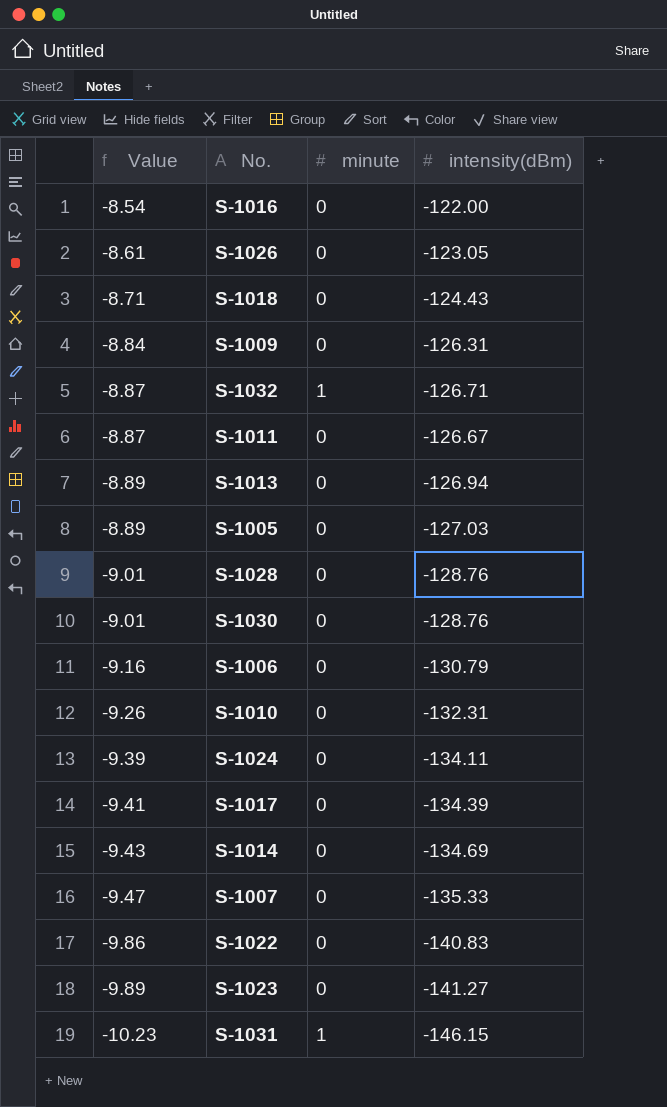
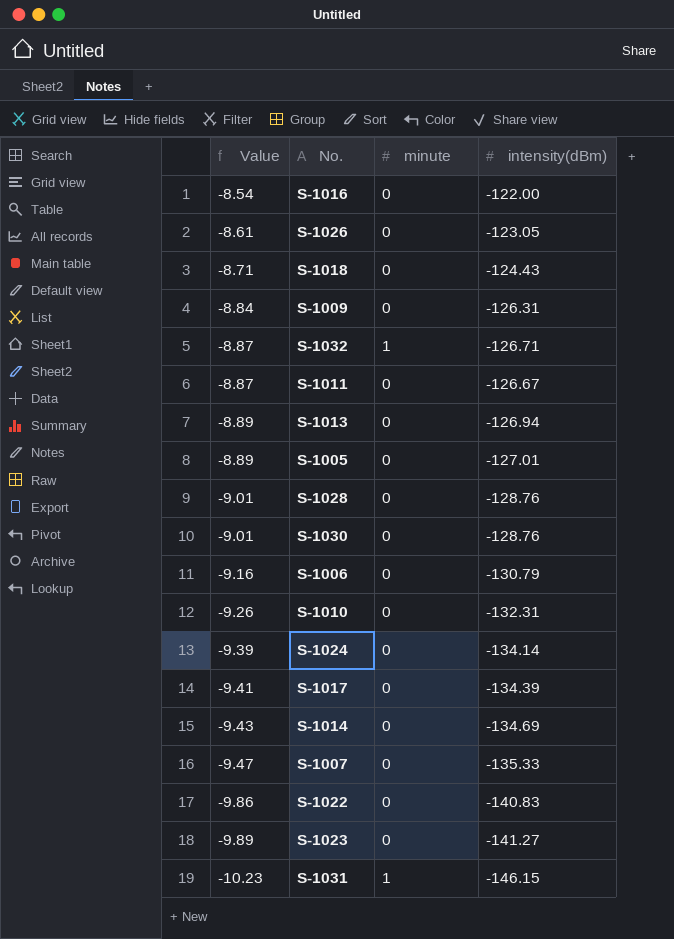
S-1005 | intensity(dBm): -127.03 -> -127.01
S-1024 | intensity(dBm): -134.11 -> -134.14

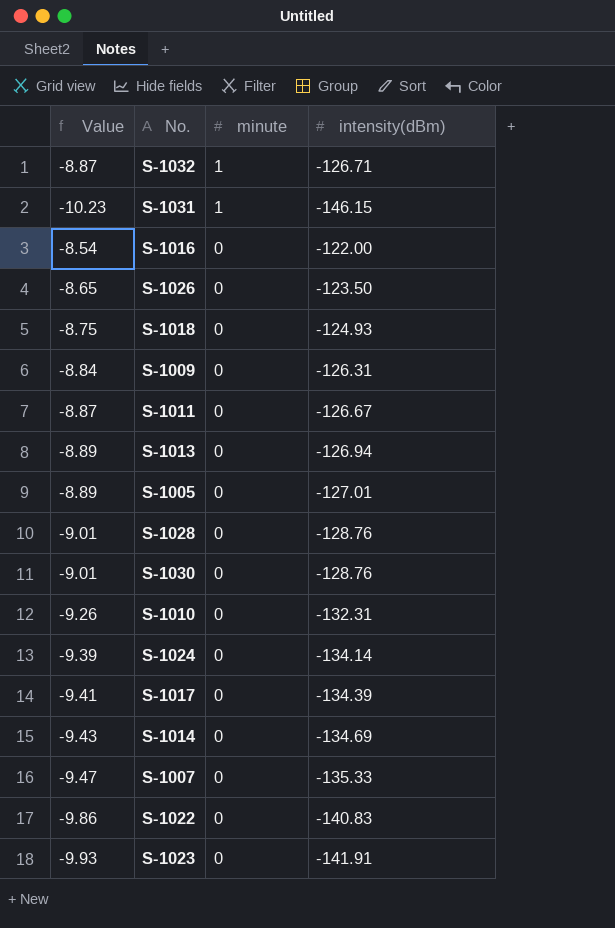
row order: Value descending -> minute descending
row S-1006: -9.16 | 0 | -130.79 -> none
S-1026 | Value: -8.61 -> -8.65
S-1026 | intensity(dBm): -123.05 -> -123.50
S-1018 | Value: -8.71 -> -8.75
S-1018 | intensity(dBm): -124.43 -> -124.93
S-1023 | Value: -9.89 -> -9.93
S-1023 | intensity(dBm): -141.27 -> -141.91

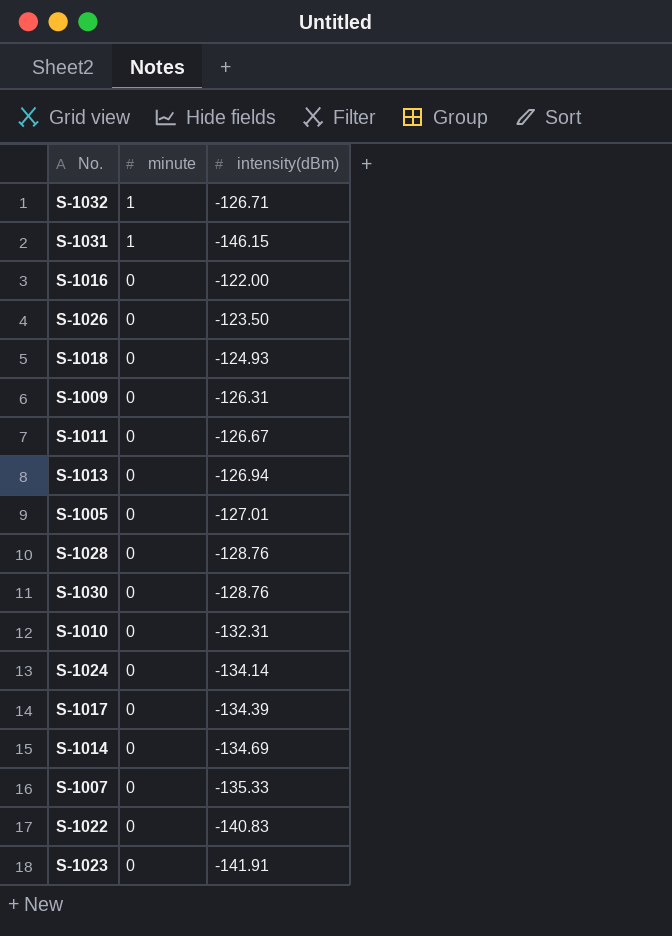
column Value | formula: [intensity(dBm)] * 0.07 -> none

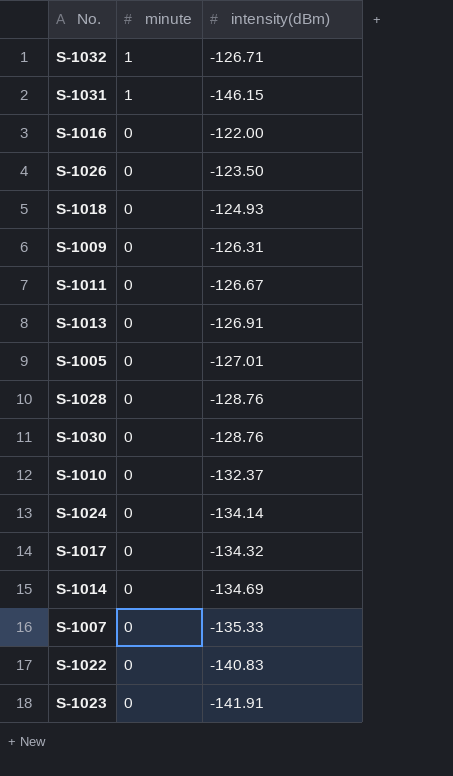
S-1013 | intensity(dBm): -126.94 -> -126.91
S-1010 | intensity(dBm): -132.31 -> -132.37
S-1017 | intensity(dBm): -134.39 -> -134.32

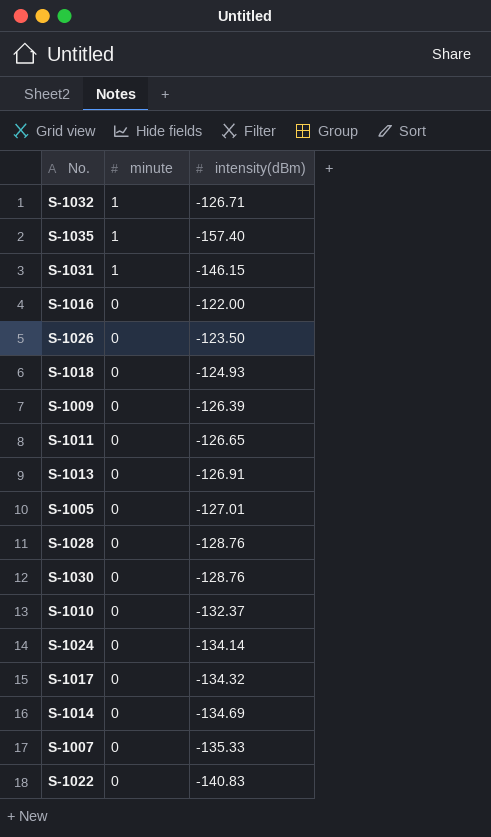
row S-1023: 0 | -141.91 -> none
row S-1035: none -> 1 | -157.40
S-1009 | intensity(dBm): -126.31 -> -126.39
S-1011 | intensity(dBm): -126.67 -> -126.65

